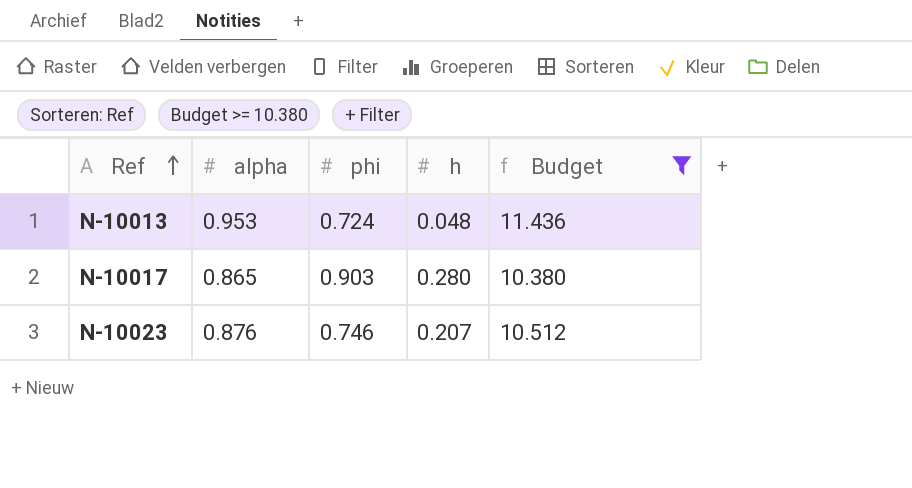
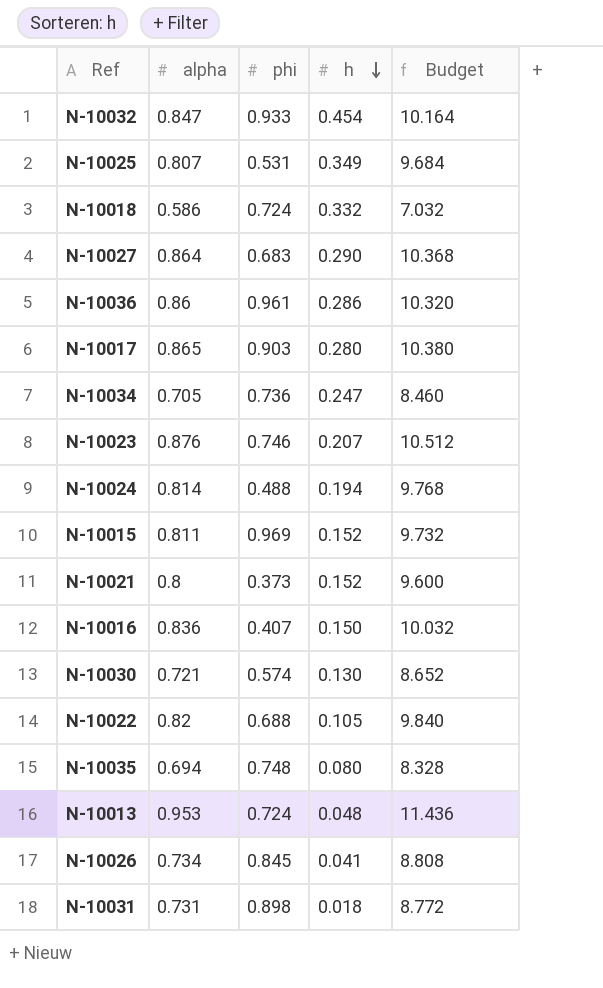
filter: Budget >= 10.380 -> none
row order: Ref ascending -> h descending

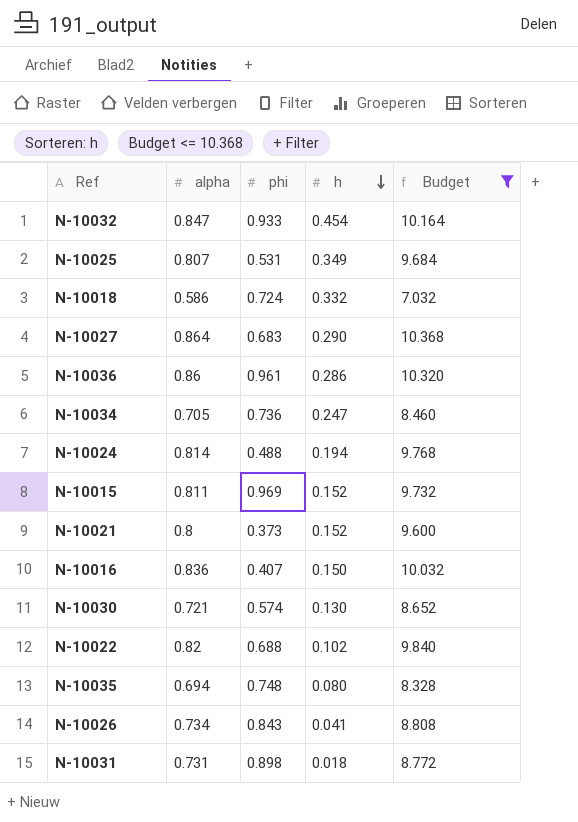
filter: none -> Budget <= 10.368
N-10022 | h: 0.105 -> 0.102
N-10026 | phi: 0.845 -> 0.843

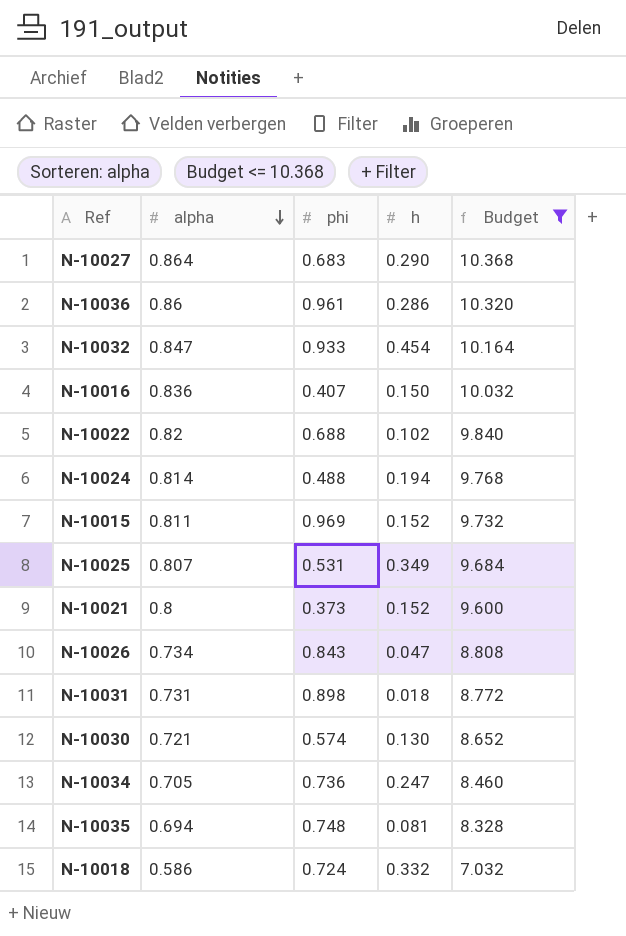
row order: h descending -> alpha descending
N-10026 | h: 0.041 -> 0.047
N-10035 | h: 0.080 -> 0.081

